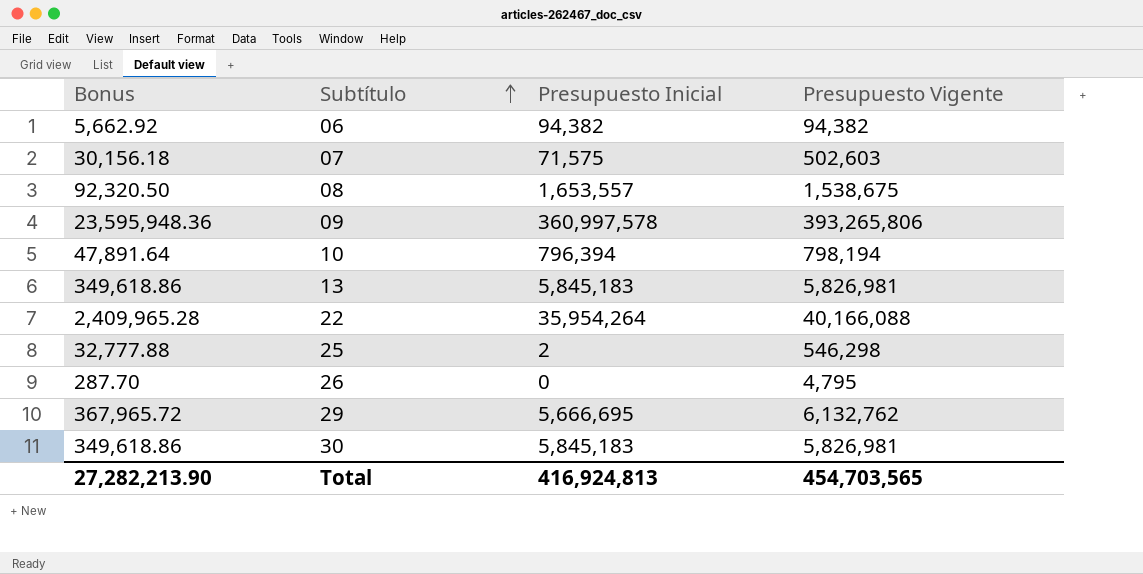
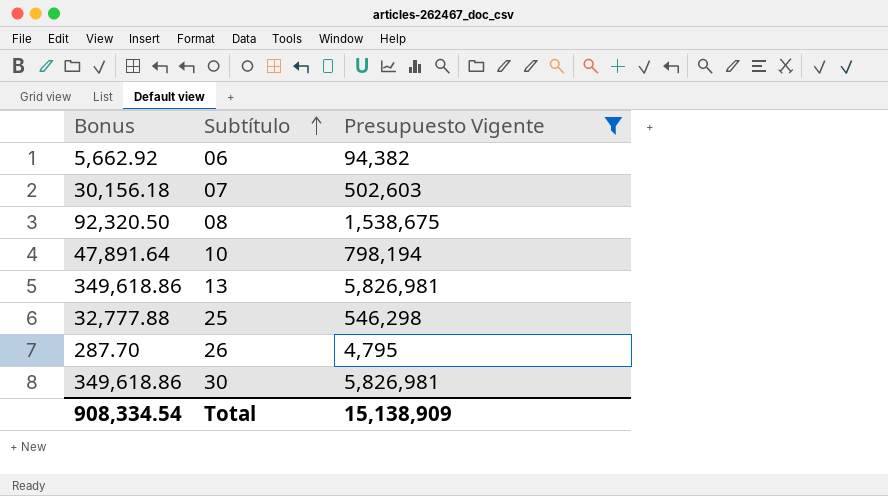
filter: none -> Presupuesto Vigente <= 5,826,981
column Presupuesto Inicial | position: 3 -> none
Total | Bonus: 27,282,213.90 -> 908,334.54
Total | Presupuesto Vigente: 454,703,565 -> 15,138,909

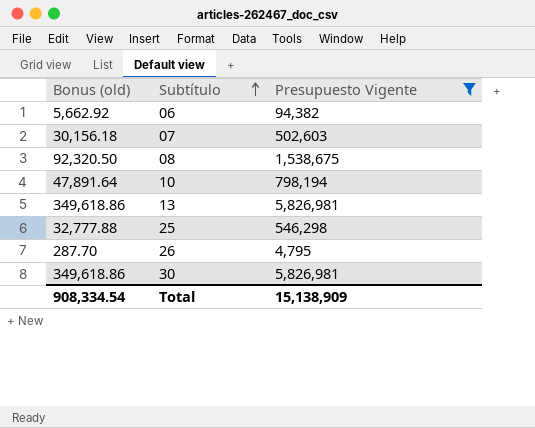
column name: Bonus -> Bonus (old)

